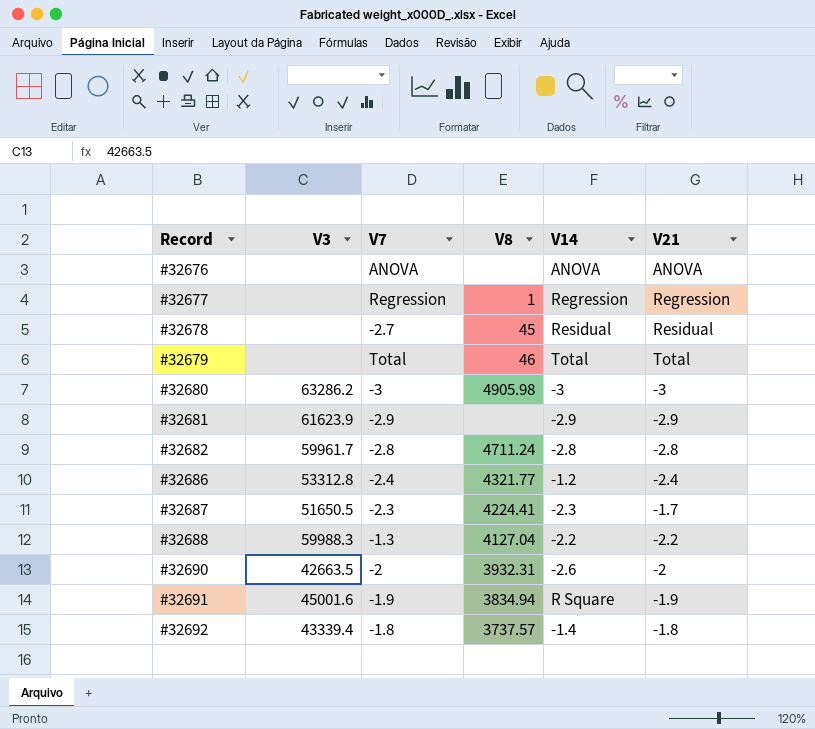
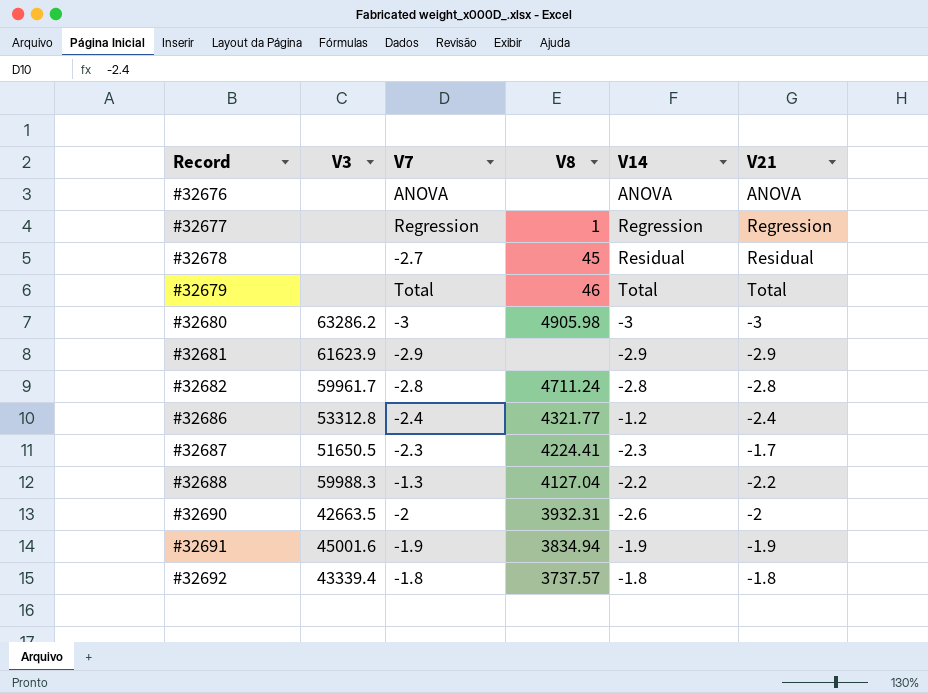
#32691 | V14: R Square -> -1.9
#32692 | V14: -1.4 -> -1.8

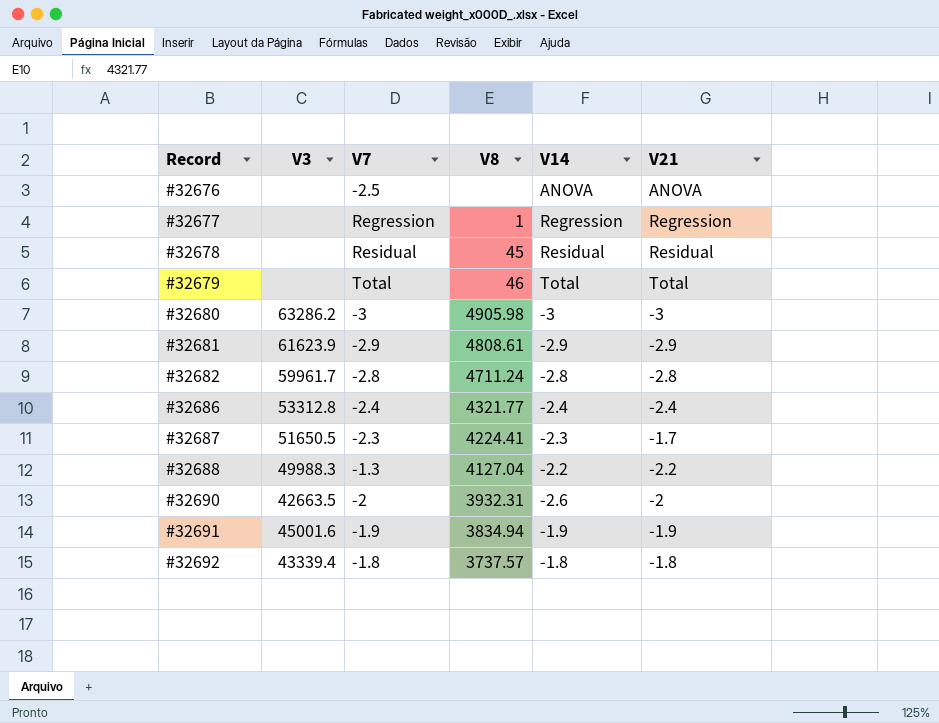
#32676 | V7: ANOVA -> -2.5
#32678 | V7: -2.7 -> Residual
#32681 | V8: none -> 4808.61
#32686 | V14: -1.2 -> -2.4
#32688 | V3: 59988.3 -> 49988.3

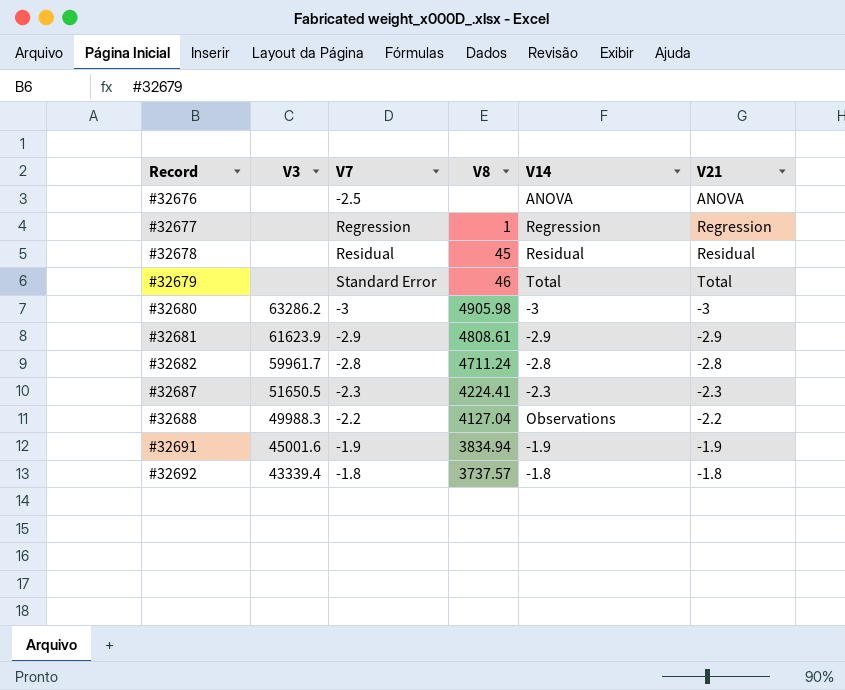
row #32686: 53312.8 | -2.4 | 4321.77 | -2.4 | -2.4 -> none
row #32690: 42663.5 | -2 | 3932.31 | -2.6 | -2 -> none
#32679 | V7: Total -> Standard Error
#32687 | V21: -1.7 -> -2.3
#32688 | V7: -1.3 -> -2.2
#32688 | V14: -2.2 -> Observations

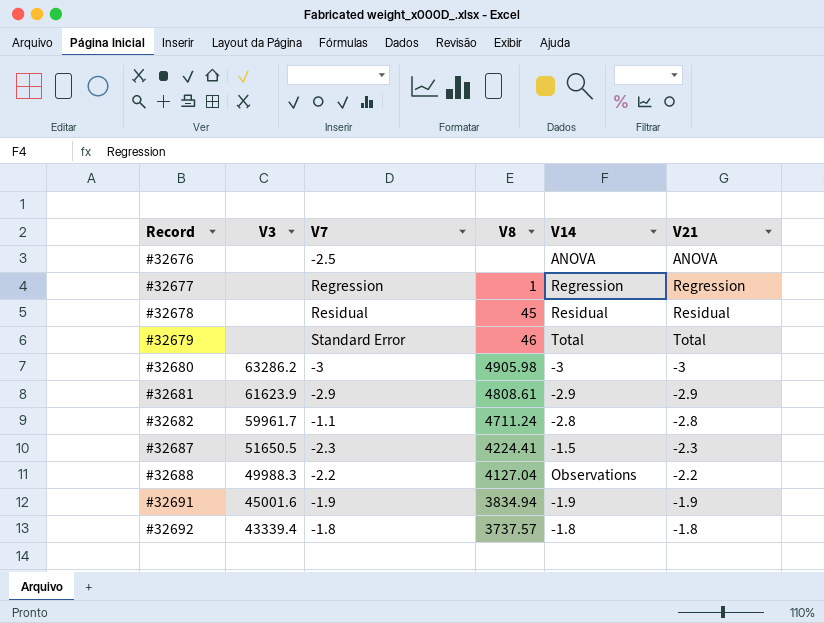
#32682 | V7: -2.8 -> -1.1
#32687 | V14: -2.3 -> -1.5

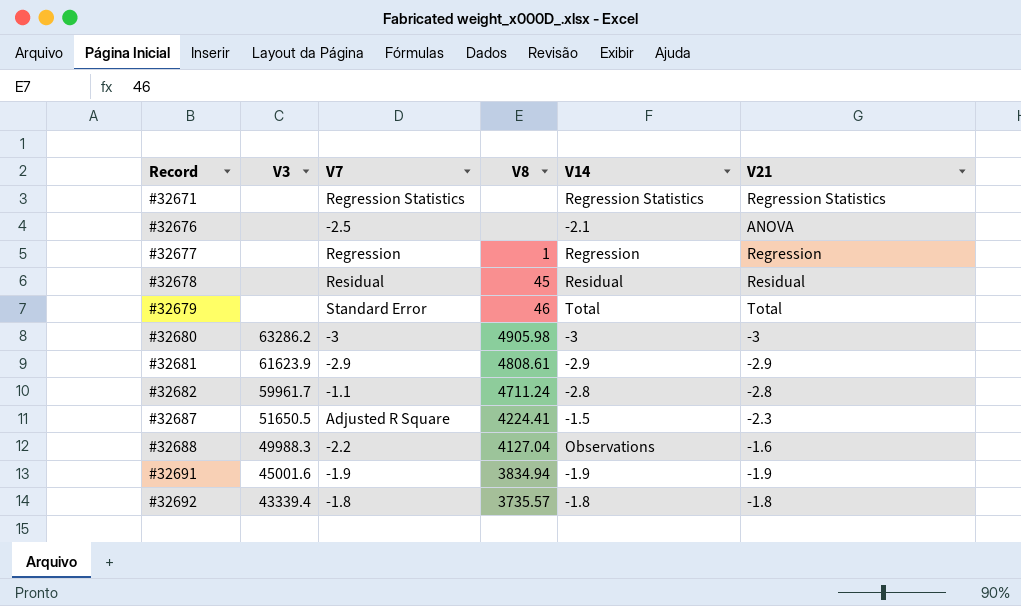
row #32671: none -> none | Regression Statistics | none | Regression Statistics | Regression Statistics
#32676 | V14: ANOVA -> -2.1
#32687 | V7: -2.3 -> Adjusted R Square
#32688 | V21: -2.2 -> -1.6
#32692 | V8: 3737.57 -> 3735.57

